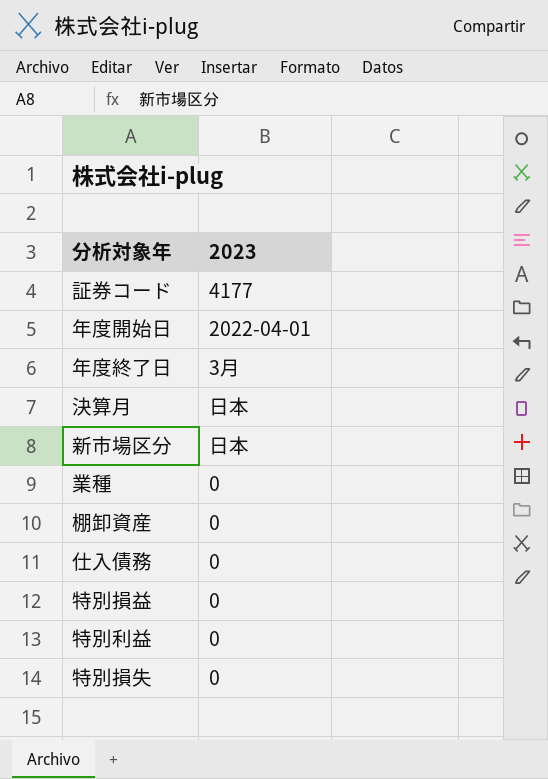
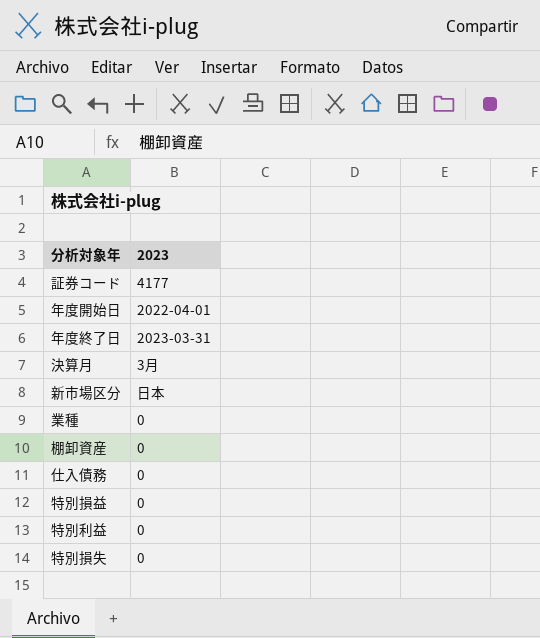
年度終了日 | 2023: 3月 -> 2023-03-31
決算月 | 2023: 日本 -> 3月

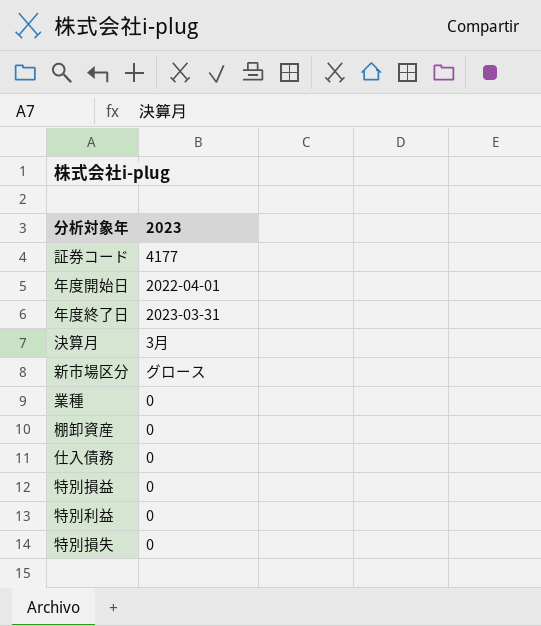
新市場区分 | 2023: 日本 -> グロース

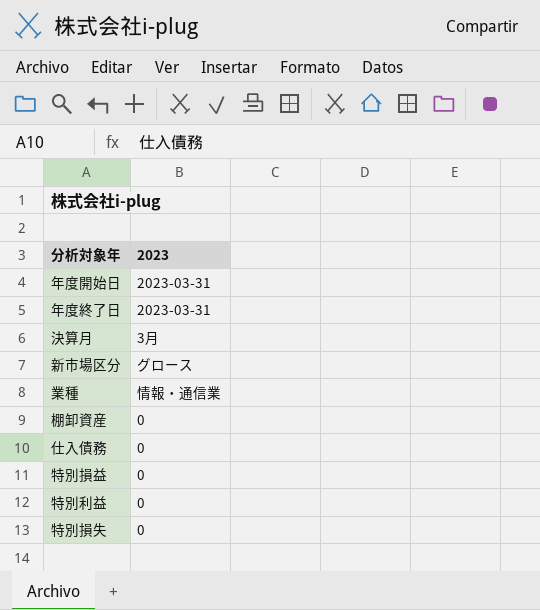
row 証券コード: 4177 -> none
年度開始日 | 2023: 2022-04-01 -> 2023-03-31
業種 | 2023: 0 -> 情報・通信業

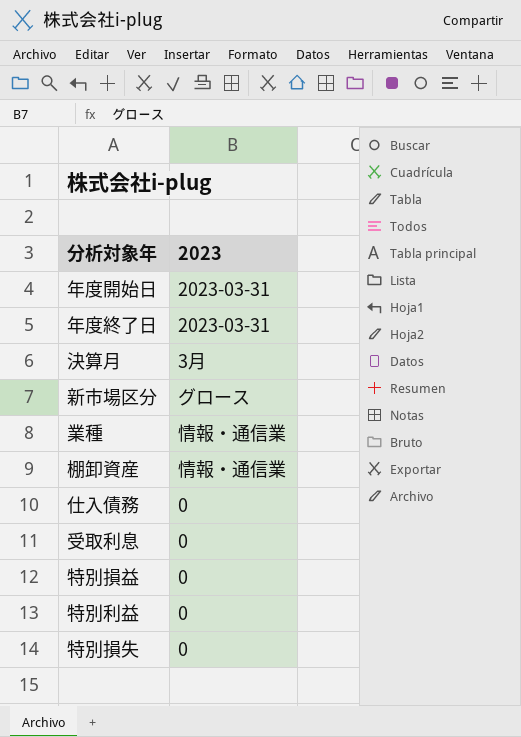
棚卸資産 | 2023: 0 -> 情報・通信業
row 受取利息: none -> 0

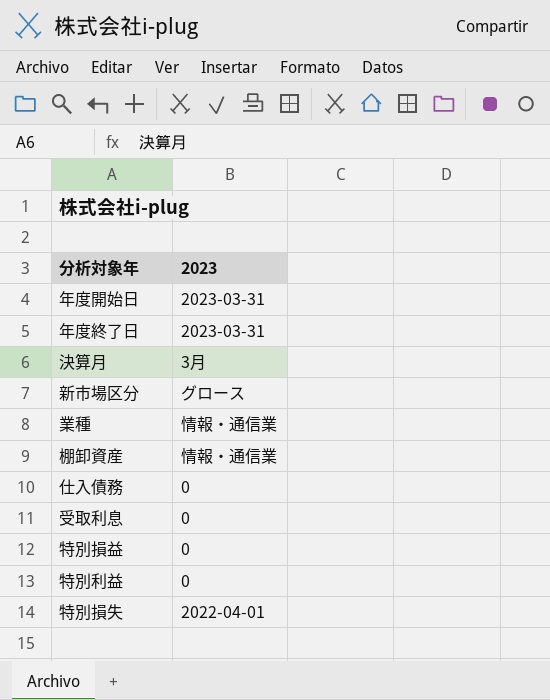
特別損失 | 2023: 0 -> 2022-04-01

